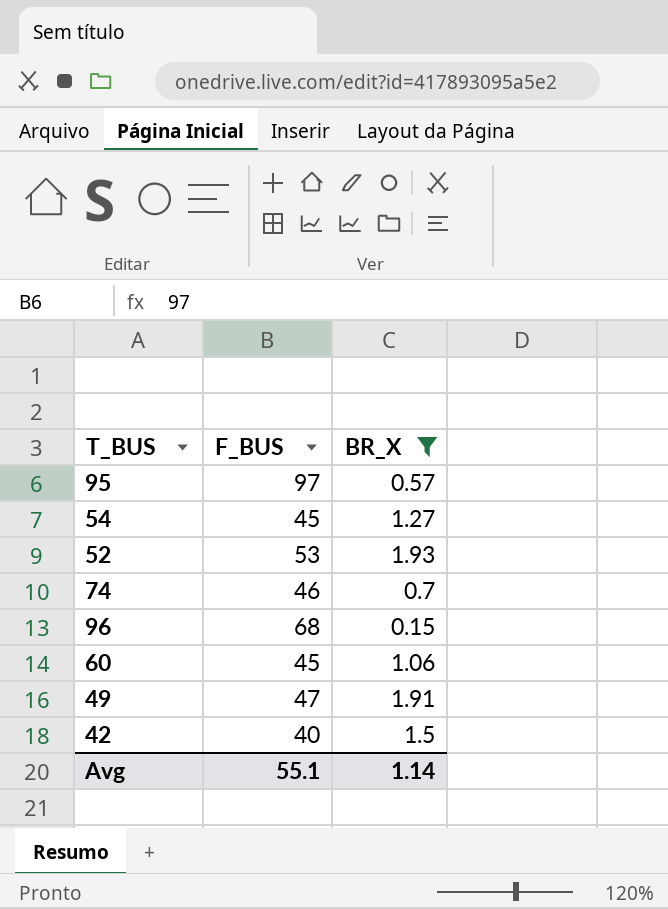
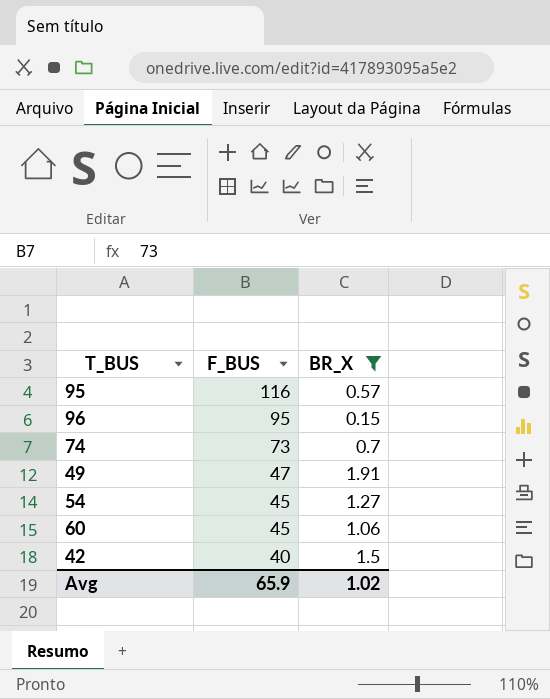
row order: none -> F_BUS descending
row 52: 53 | 1.93 -> none
95 | F_BUS: 97 -> 116
96 | F_BUS: 68 -> 95
74 | F_BUS: 46 -> 73
Avg | F_BUS: 55.1 -> 65.9
Avg | BR_X: 1.14 -> 1.02

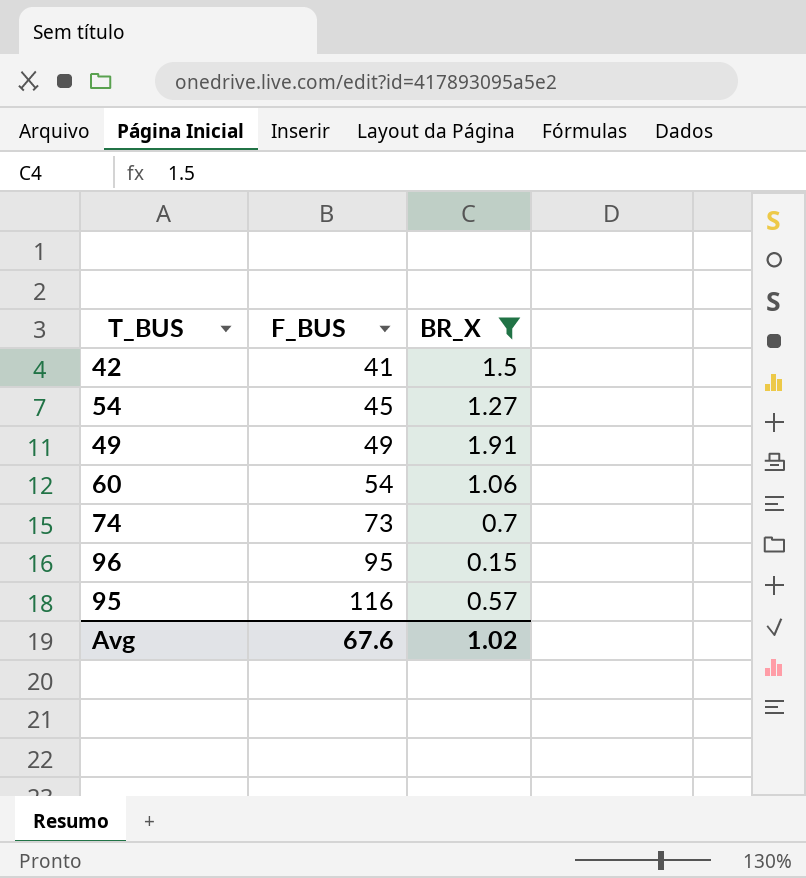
row order: F_BUS descending -> F_BUS ascending
42 | F_BUS: 40 -> 41
49 | F_BUS: 47 -> 49
60 | F_BUS: 45 -> 54
Avg | F_BUS: 65.9 -> 67.6

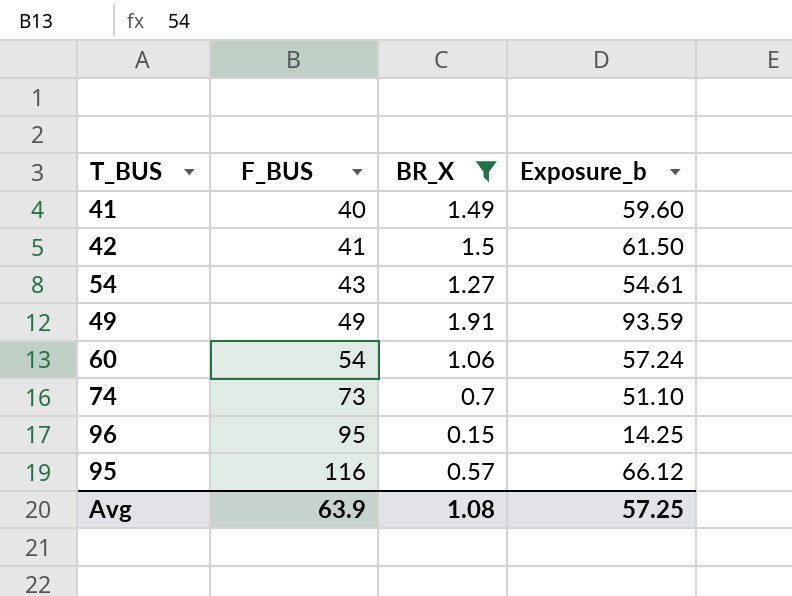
column Exposure_b | formula: none -> [F_BUS] * [BR_X]
row 41: none -> 40 | 1.49 | 59.60
54 | F_BUS: 45 -> 43
Avg | F_BUS: 67.6 -> 63.9
Avg | BR_X: 1.02 -> 1.08

